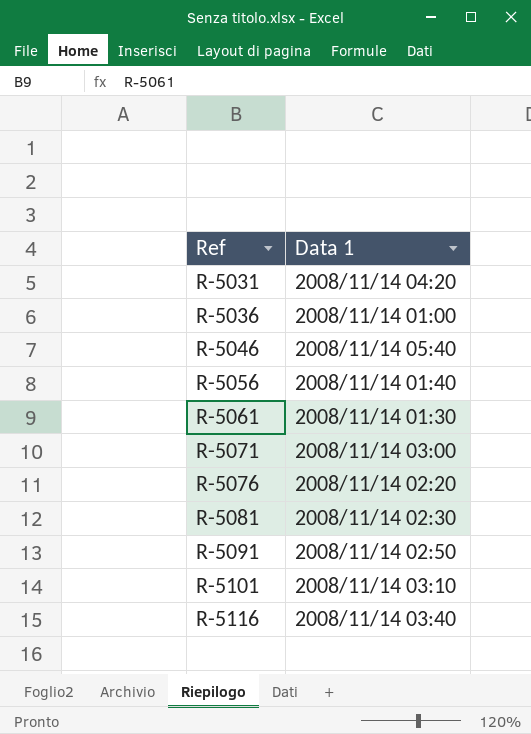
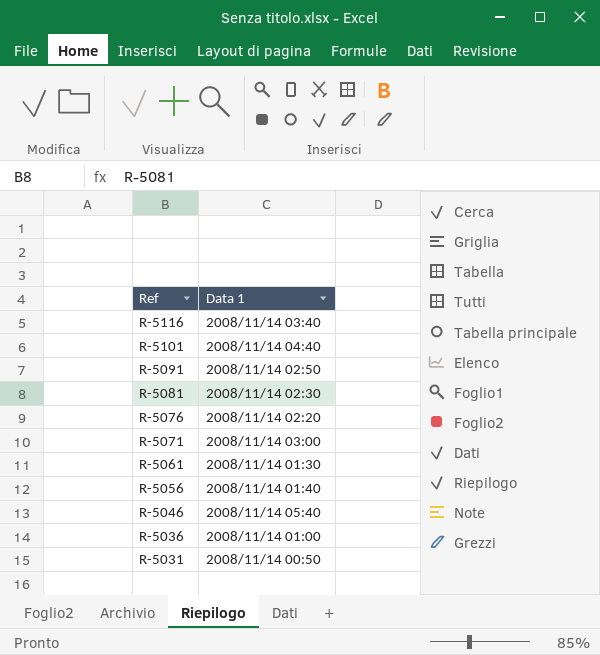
row order: Ref ascending -> Ref descending
R-5101 | Data 1: 2008/11/14 03:10 -> 2008/11/14 04:40
R-5031 | Data 1: 2008/11/14 04:20 -> 2008/11/14 00:50

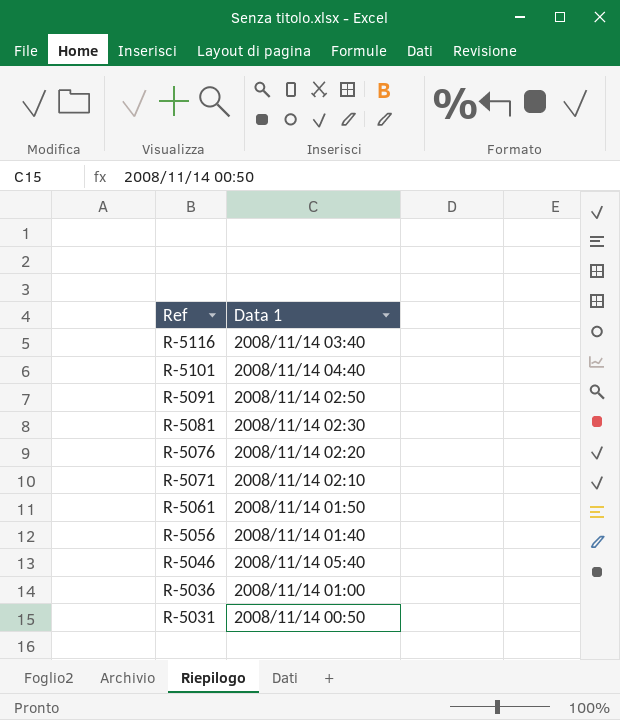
R-5071 | Data 1: 2008/11/14 03:00 -> 2008/11/14 02:10
R-5061 | Data 1: 2008/11/14 01:30 -> 2008/11/14 01:50

